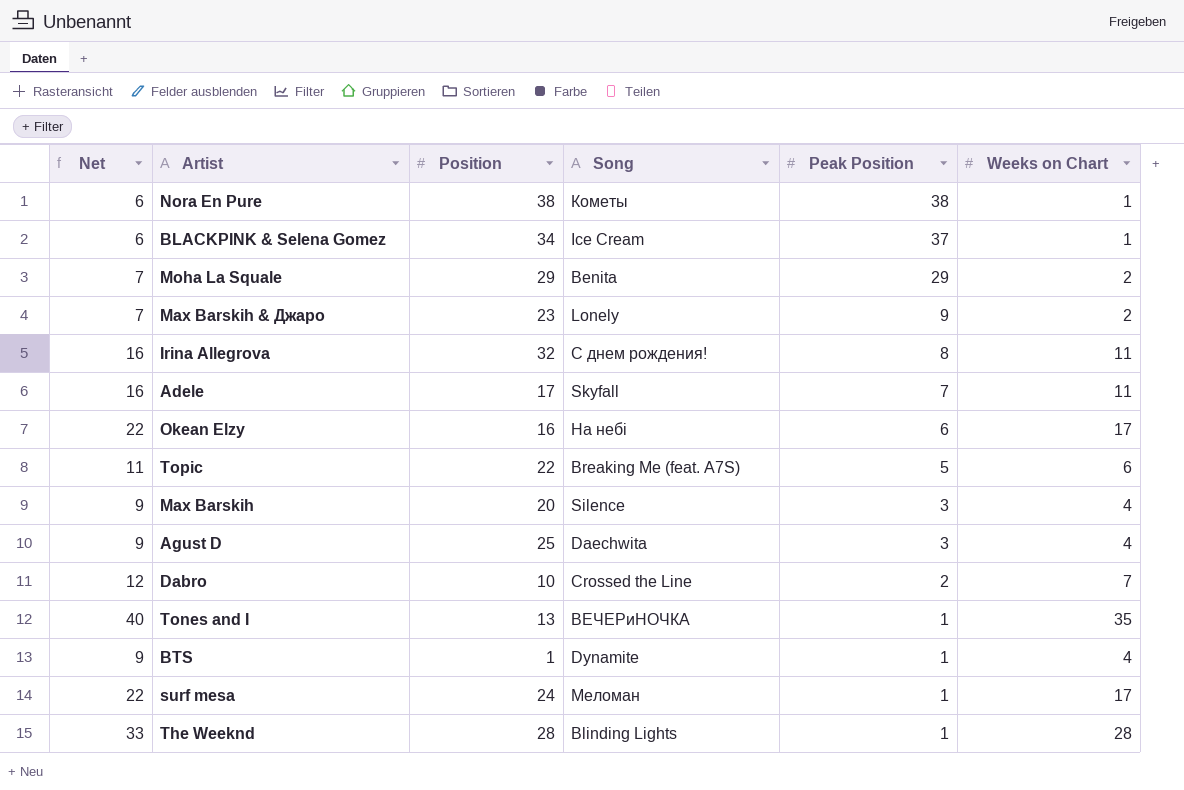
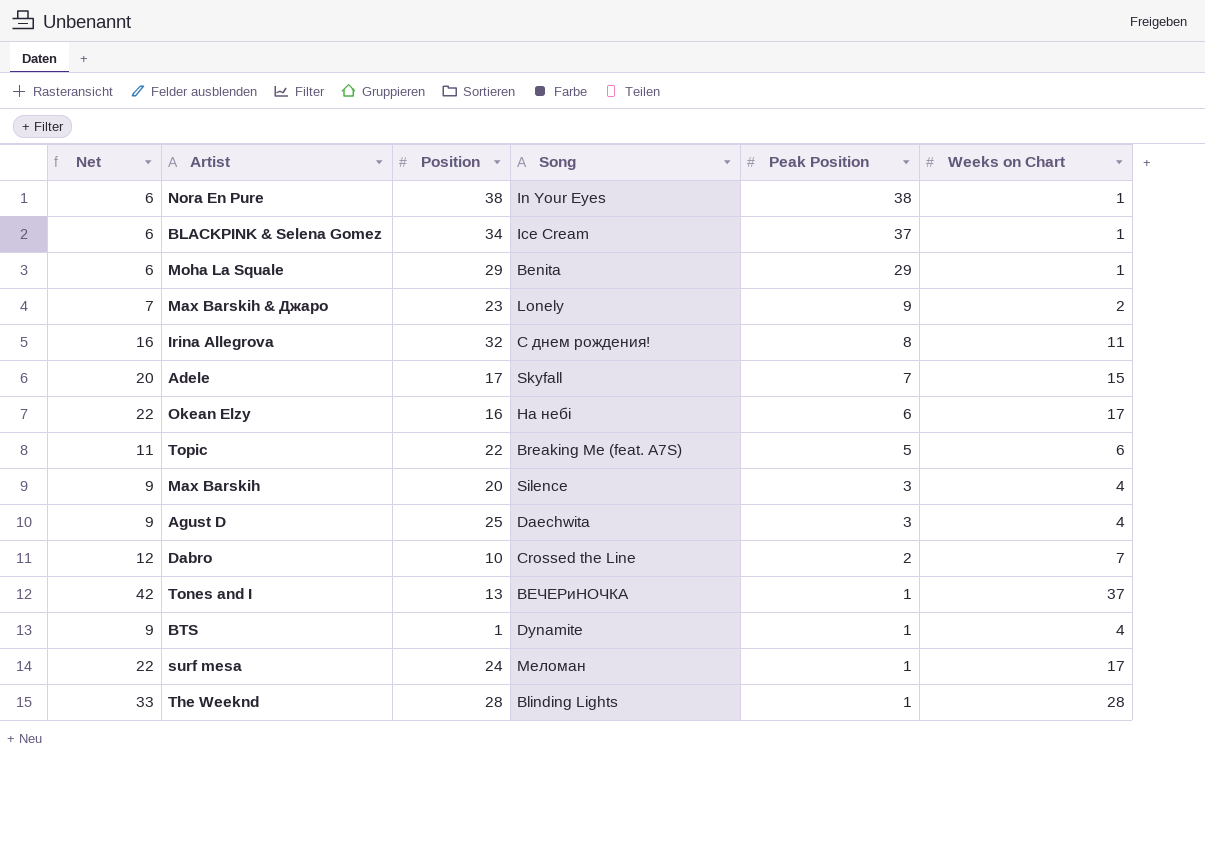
Nora En Pure | Song: Кометы -> In Your Eyes
Moha La Squale | Net: 7 -> 6
Moha La Squale | Weeks on Chart: 2 -> 1
Adele | Net: 16 -> 20
Adele | Weeks on Chart: 11 -> 15
Tones and I | Net: 40 -> 42
Tones and I | Weeks on Chart: 35 -> 37

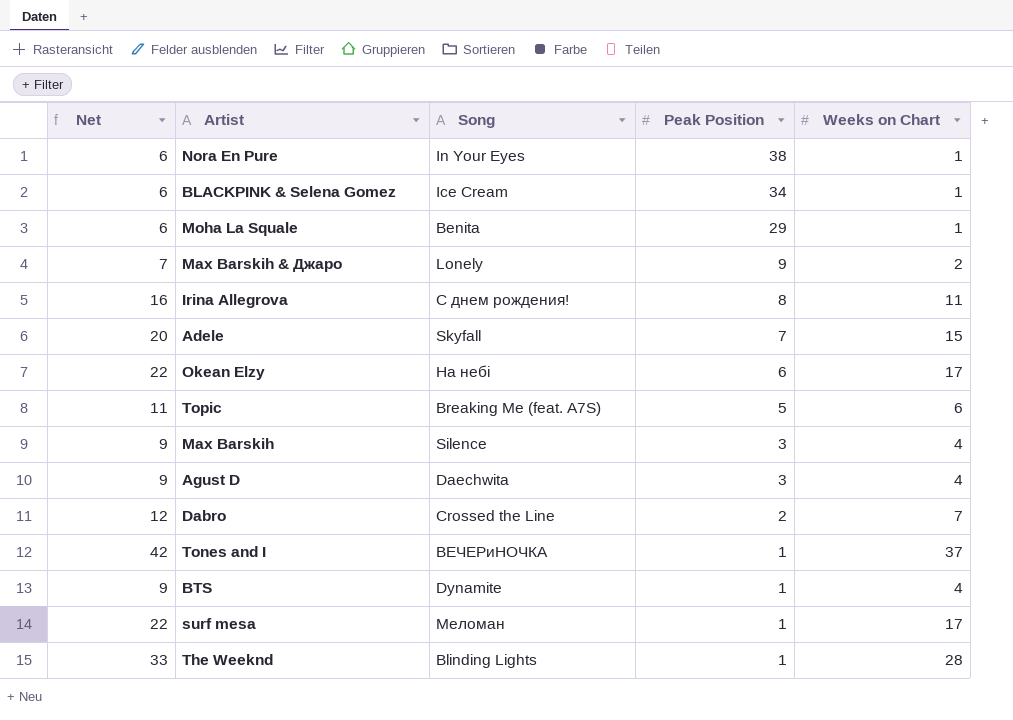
column Position | position: 3 -> none
BLACKPINK & Selena Gomez | Peak Position: 37 -> 34

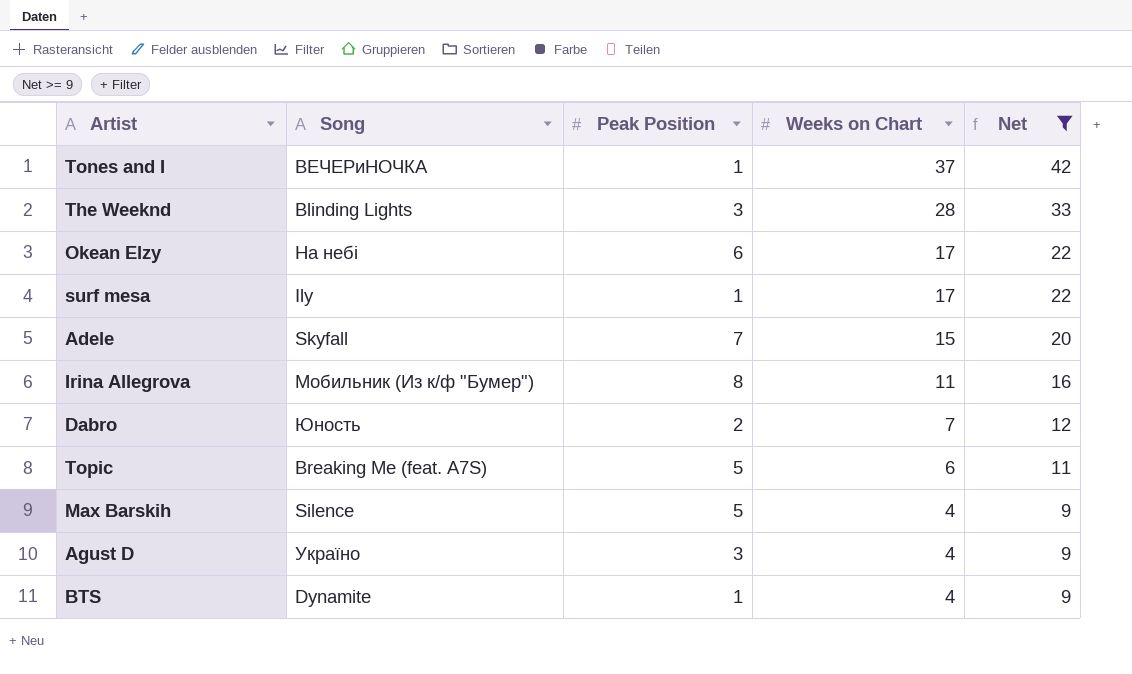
filter: none -> Net >= 9
row order: Peak Position descending -> Weeks on Chart descending
column Net | position: 1 -> 5
The Weeknd | Peak Position: 1 -> 3
surf mesa | Song: Меломан -> Ily
Irina Allegrova | Song: С днем рождения! -> Мобильник (Из к/ф "Бумер")
Dabro | Song: Crossed the Line -> Юность
Max Barskih | Peak Position: 3 -> 5
Agust D | Song: Daechwita -> Україно

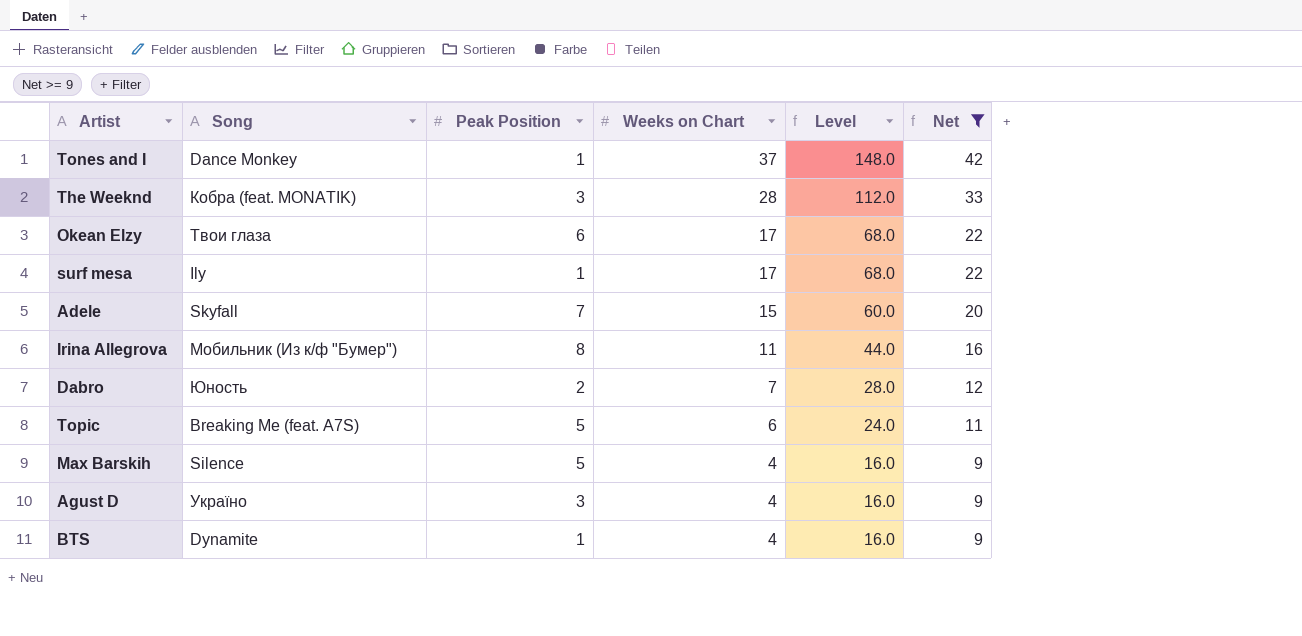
column Level | formula: none -> [Weeks on Chart] * 4
Tones and I | Song: ВЕЧЕРиНОЧКА -> Dance Monkey
The Weeknd | Song: Blinding Lights -> Кобра (feat. MONATIK)
Okean Elzy | Song: На небі -> Твои глаза

